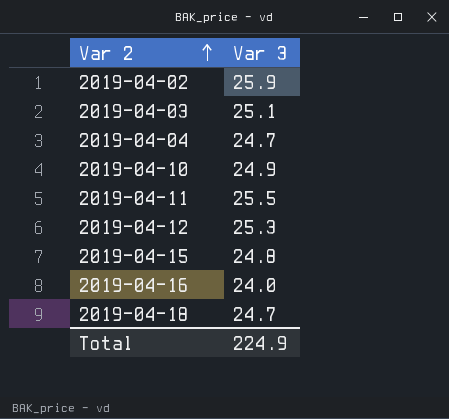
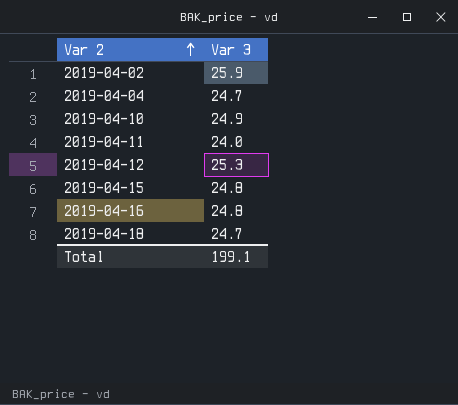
row 2019-04-03: 25.1 -> none
2019-04-11 | Var 3: 25.5 -> 24.0
2019-04-16 | Var 3: 24.0 -> 24.8
Total | Var 3: 224.9 -> 199.1

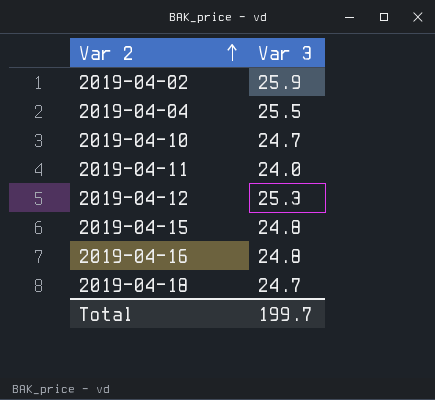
2019-04-04 | Var 3: 24.7 -> 25.5
2019-04-10 | Var 3: 24.9 -> 24.7
Total | Var 3: 199.1 -> 199.7

